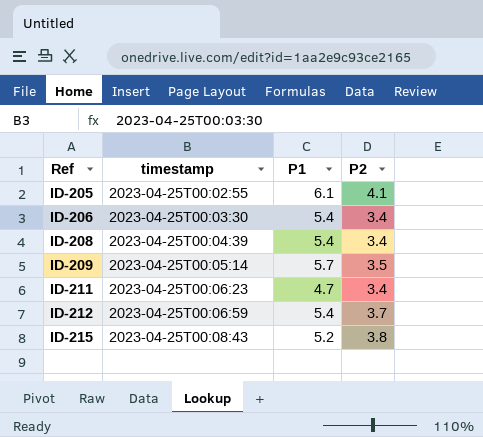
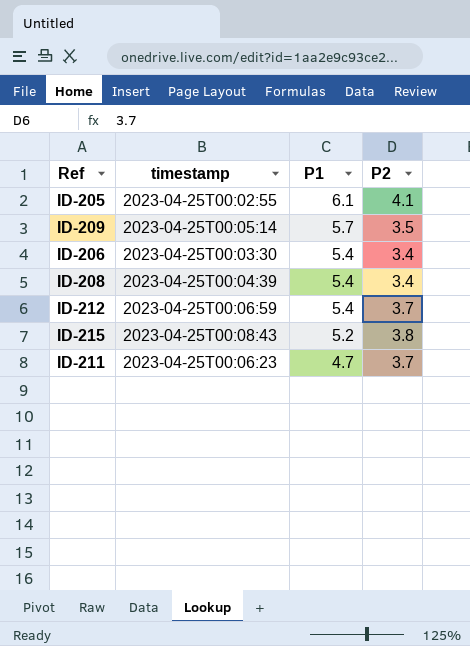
row order: Ref ascending -> P1 descending
ID-211 | P2: 3.4 -> 3.7

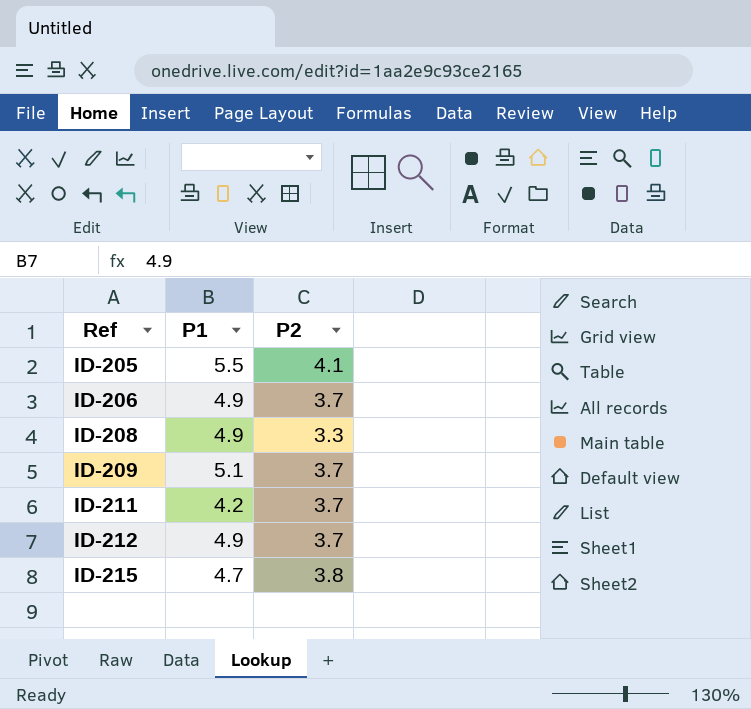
row order: P1 descending -> Ref ascending
column timestamp | position: 2 -> none
ID-205 | P1: 6.1 -> 5.5
ID-206 | P1: 5.4 -> 4.9
ID-206 | P2: 3.4 -> 3.7
ID-208 | P1: 5.4 -> 4.9
ID-208 | P2: 3.4 -> 3.3
ID-209 | P1: 5.7 -> 5.1
ID-209 | P2: 3.5 -> 3.7
ID-211 | P1: 4.7 -> 4.2
ID-212 | P1: 5.4 -> 4.9
ID-215 | P1: 5.2 -> 4.7

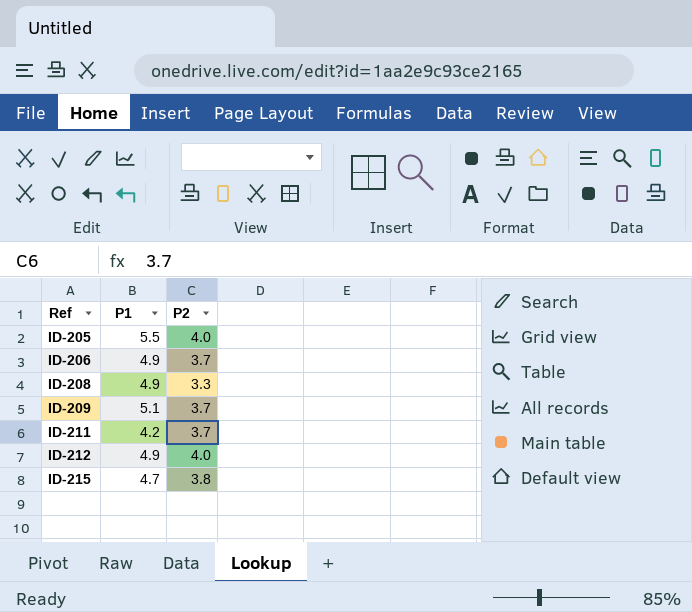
ID-205 | P2: 4.1 -> 4.0
ID-212 | P2: 3.7 -> 4.0

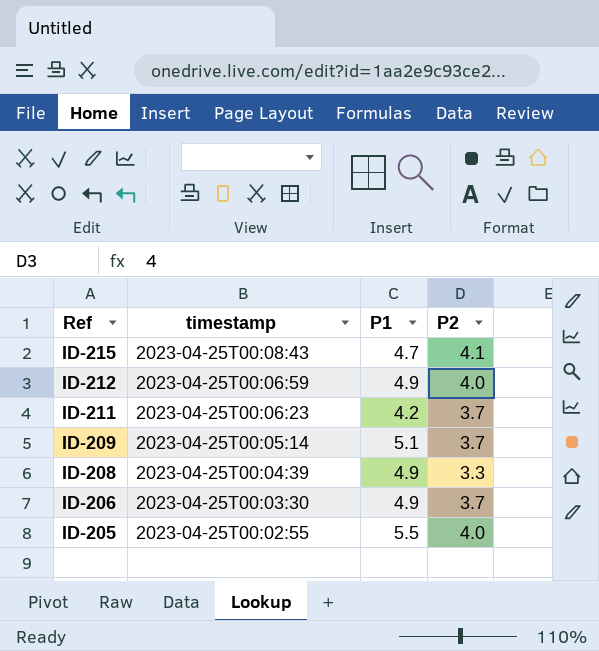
row order: Ref ascending -> Ref descending
column timestamp | position: none -> 2
ID-215 | P2: 3.8 -> 4.1

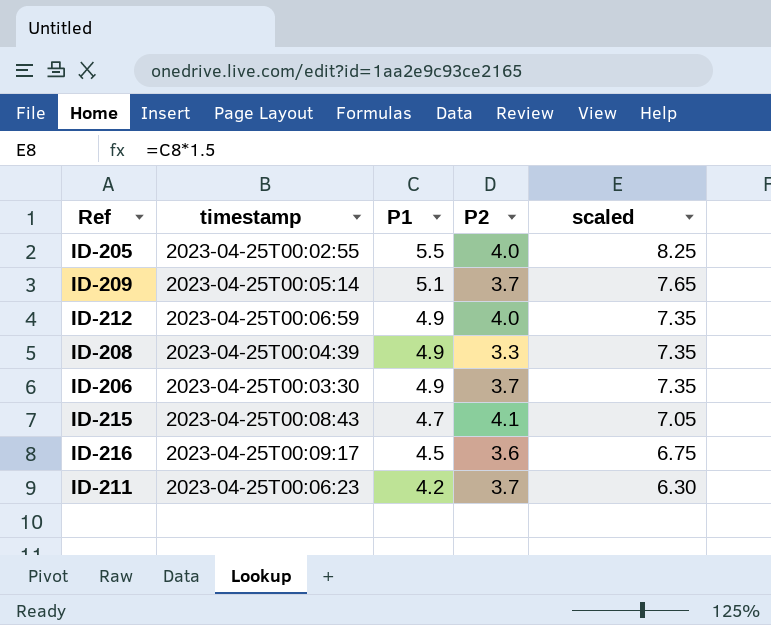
row order: Ref descending -> P1 descending
column scaled | formula: none -> [P1] * 1.5
row ID-216: none -> 2023-04-25T00:09:17 | 4.5 | 3.6 | 6.75

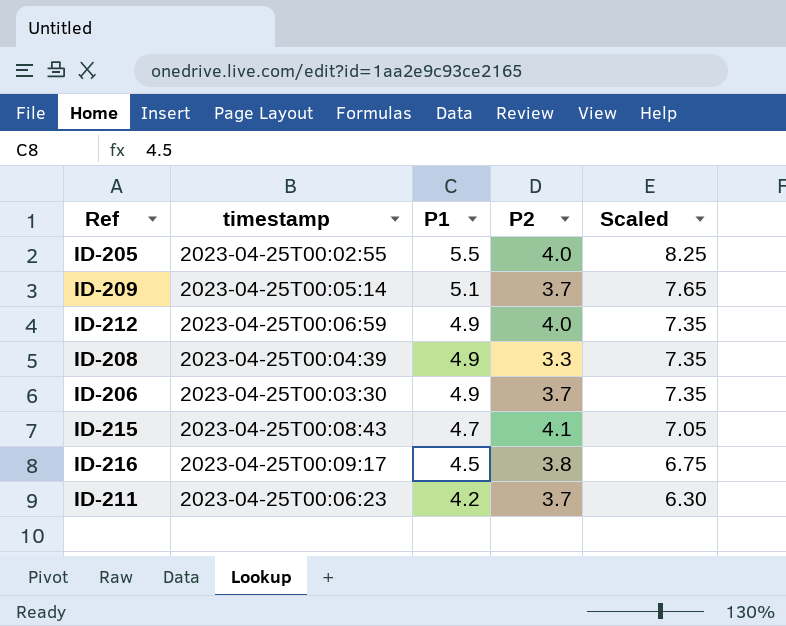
column name: scaled -> Scaled
ID-216 | P2: 3.6 -> 3.8

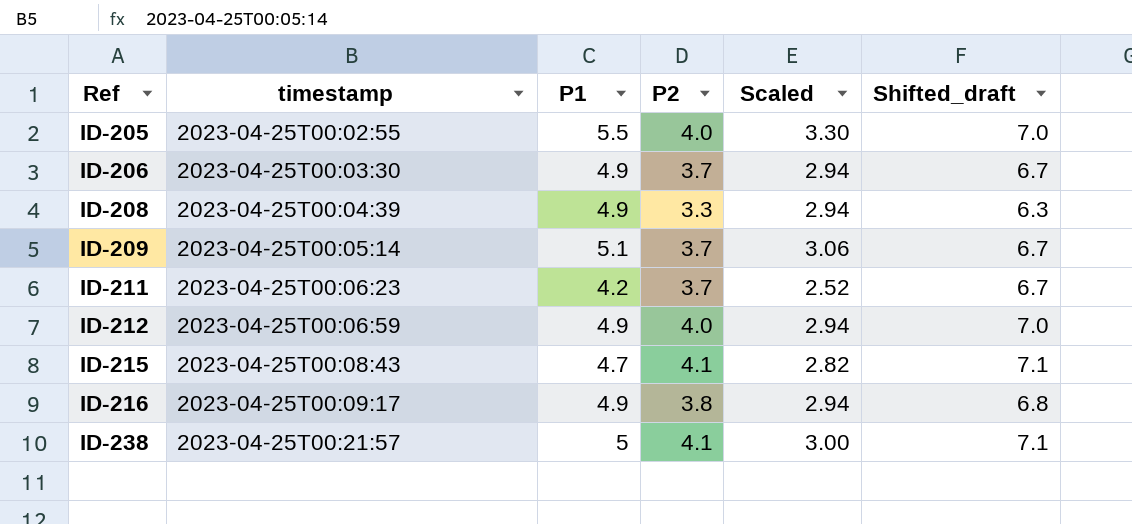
row order: P1 descending -> Ref ascending
column Scaled | formula: [P1] * 1.5 -> [P1] * 0.6
column Shifted_draft | formula: none -> [P2] + 3
ID-216 | P1: 4.5 -> 4.9
row ID-238: none -> 2023-04-25T00:21:57 | 5 | 4.1 | 3.00 | 7.1

